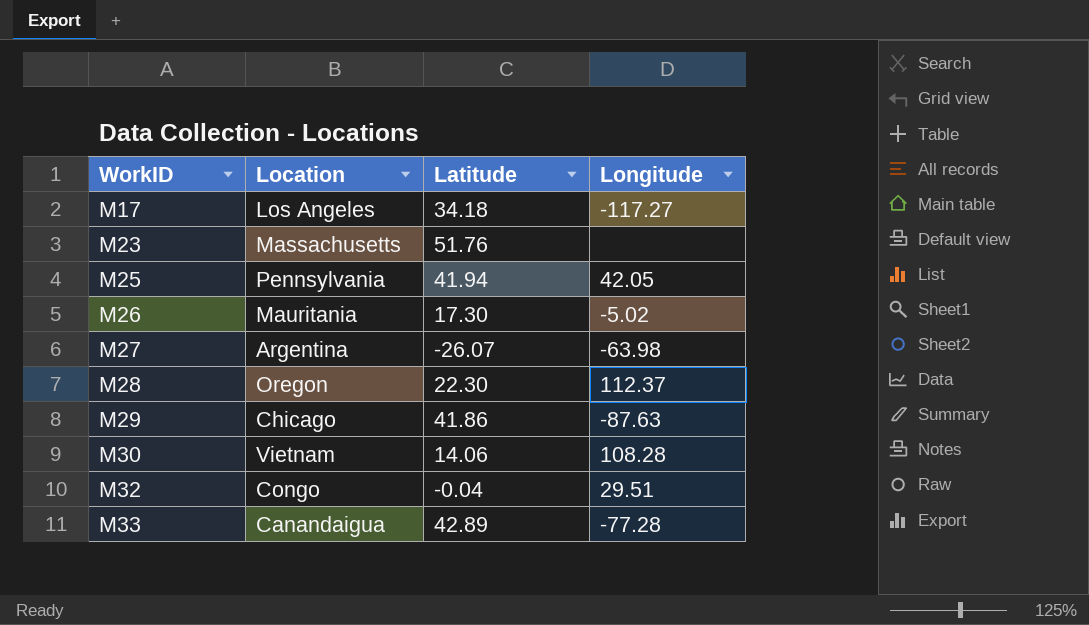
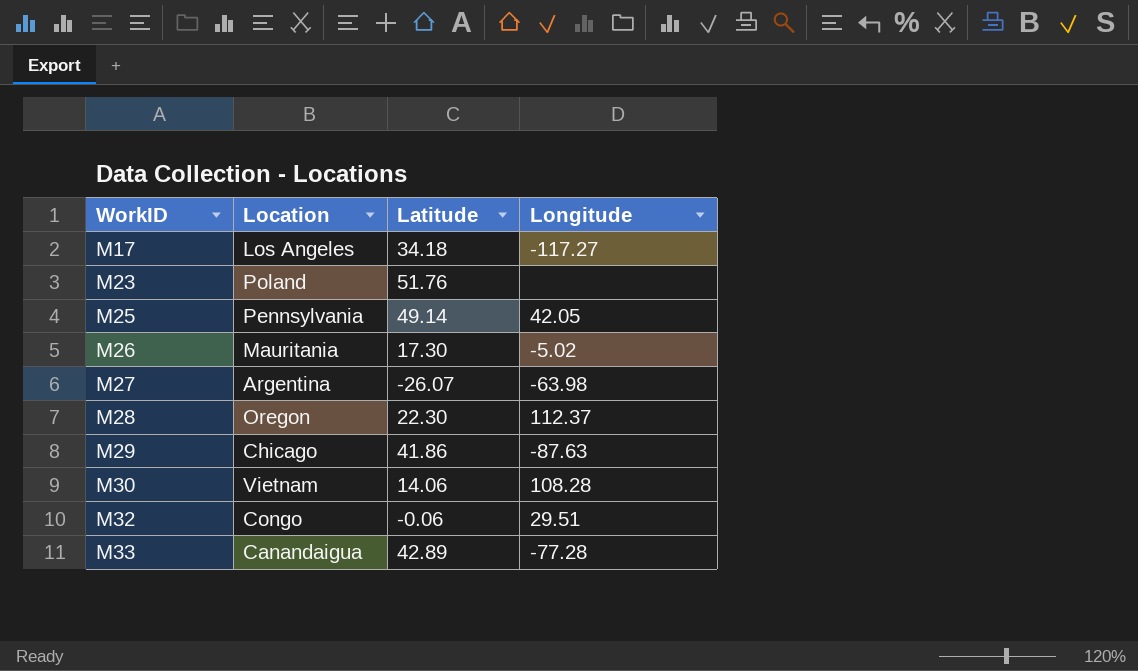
M23 | Location: Massachusetts -> Poland
M25 | Latitude: 41.94 -> 49.14
M32 | Latitude: -0.04 -> -0.06

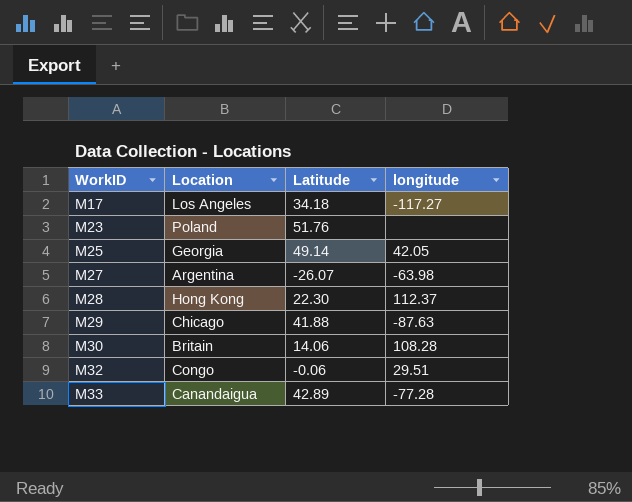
column name: Longitude -> longitude
row M26: Mauritania | 17.30 | -5.02 -> none
M25 | Location: Pennsylvania -> Georgia
M28 | Location: Oregon -> Hong Kong
M29 | Latitude: 41.86 -> 41.88
M30 | Location: Vietnam -> Britain

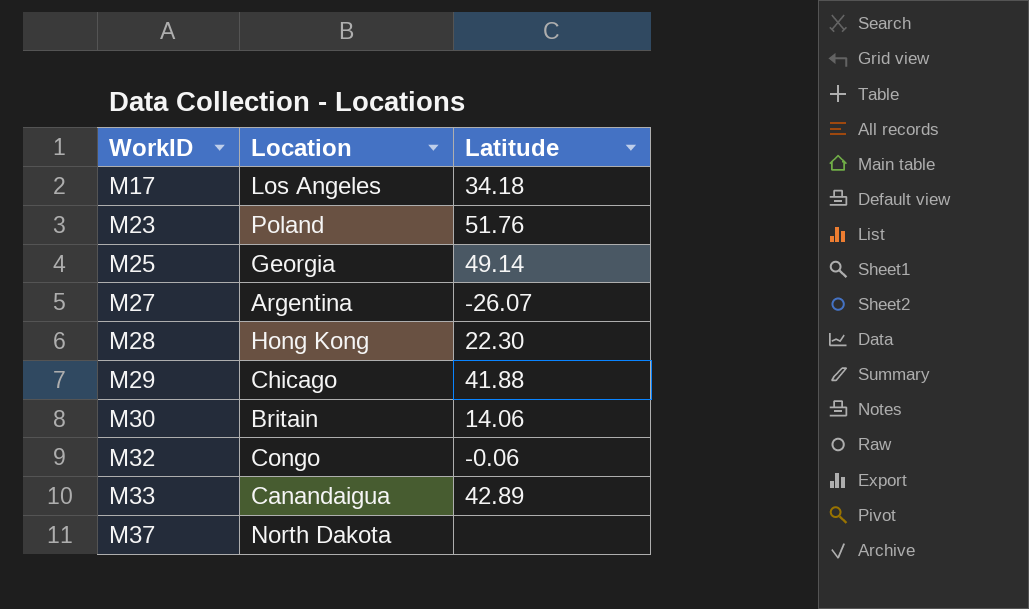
column longitude | position: 4 -> none
row M37: none -> North Dakota | none

